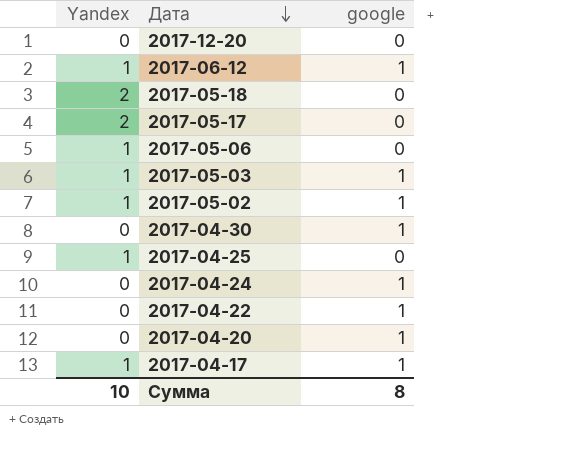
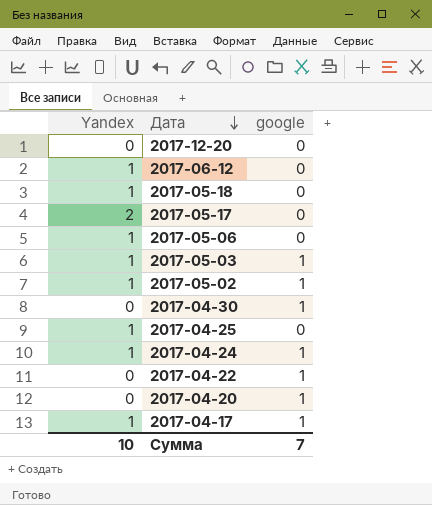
2017-06-12 | google: 1 -> 0
2017-05-18 | Yandex: 2 -> 1
2017-04-24 | Yandex: 0 -> 1
Сумма | google: 8 -> 7

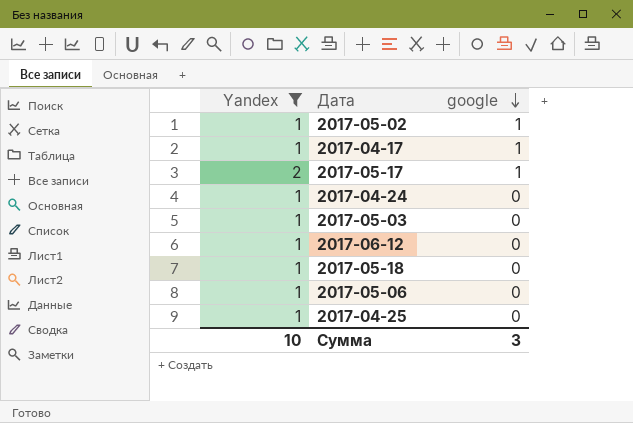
filter: none -> Yandex != 0
row order: Дата descending -> google descending
2017-05-17 | google: 0 -> 1
2017-04-24 | google: 1 -> 0
2017-05-03 | google: 1 -> 0
Сумма | google: 7 -> 3

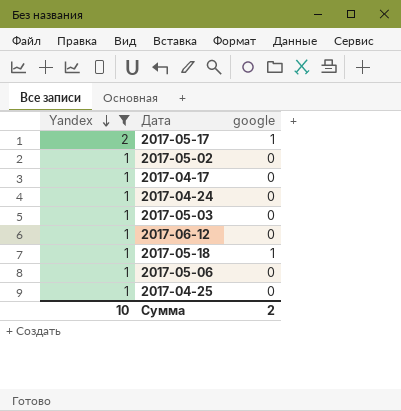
row order: google descending -> Yandex descending
2017-05-02 | google: 1 -> 0
2017-04-17 | google: 1 -> 0
2017-05-18 | google: 0 -> 1
Сумма | google: 3 -> 2

